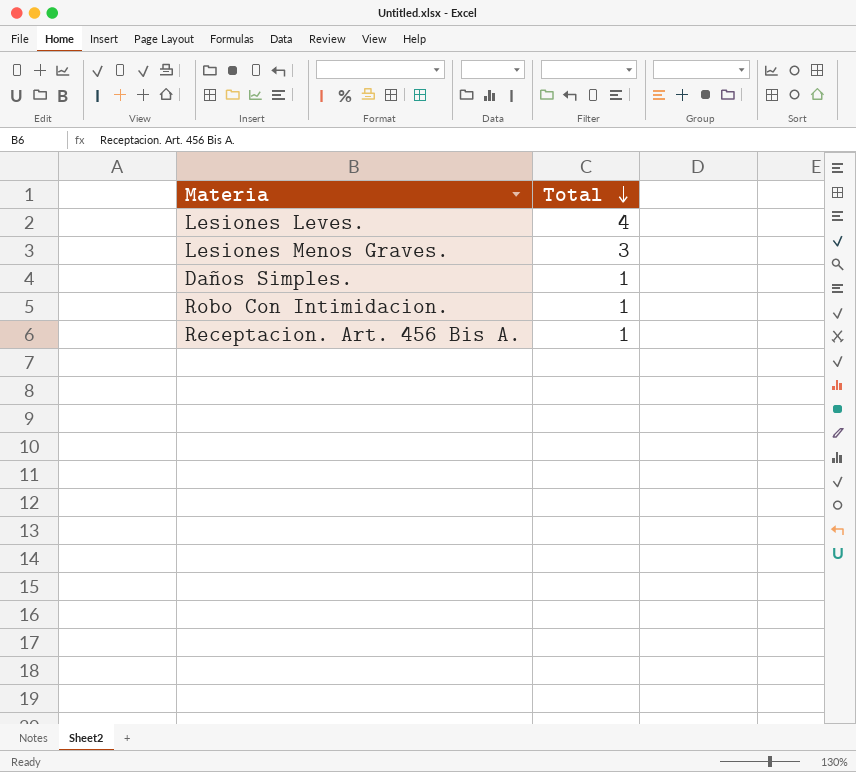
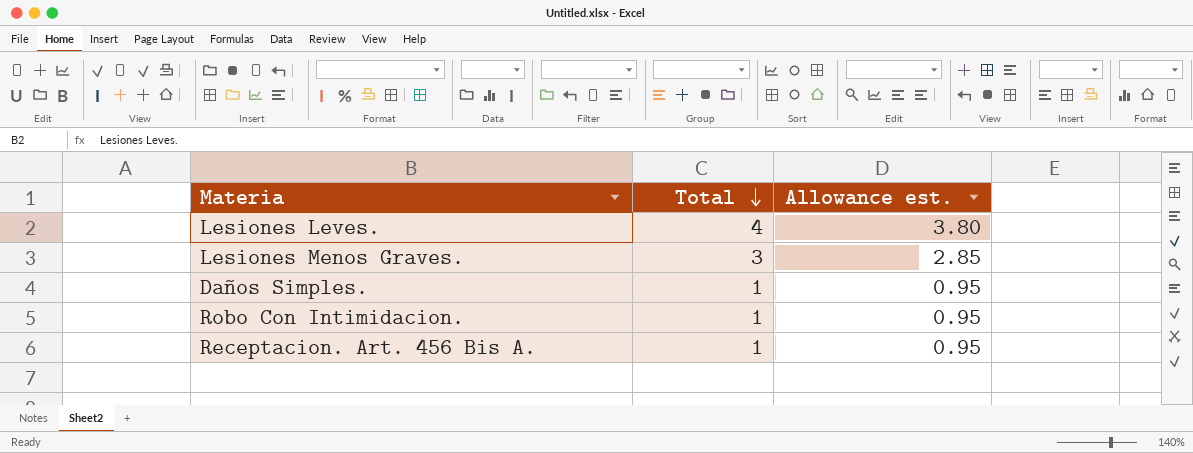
column Allowance est. | formula: none -> [Total] * 0.95

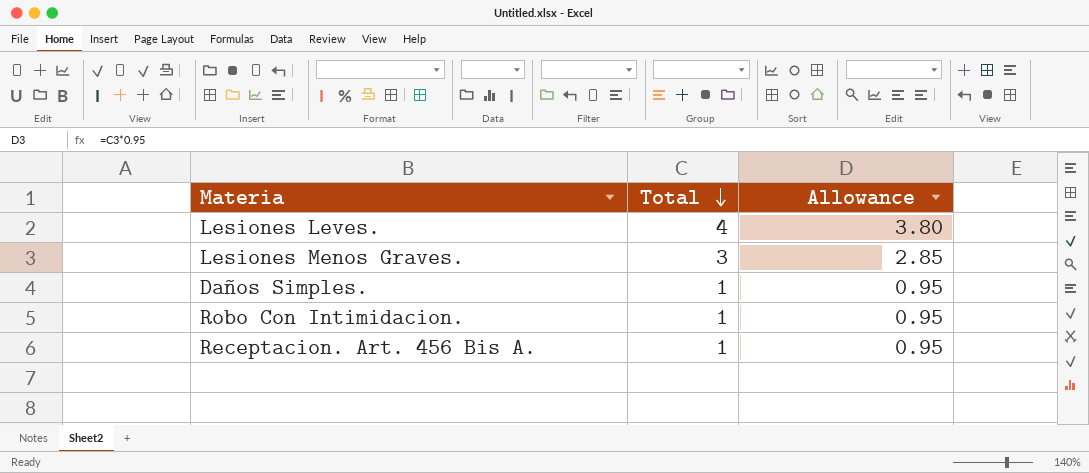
column name: Allowance est. -> Allowance

